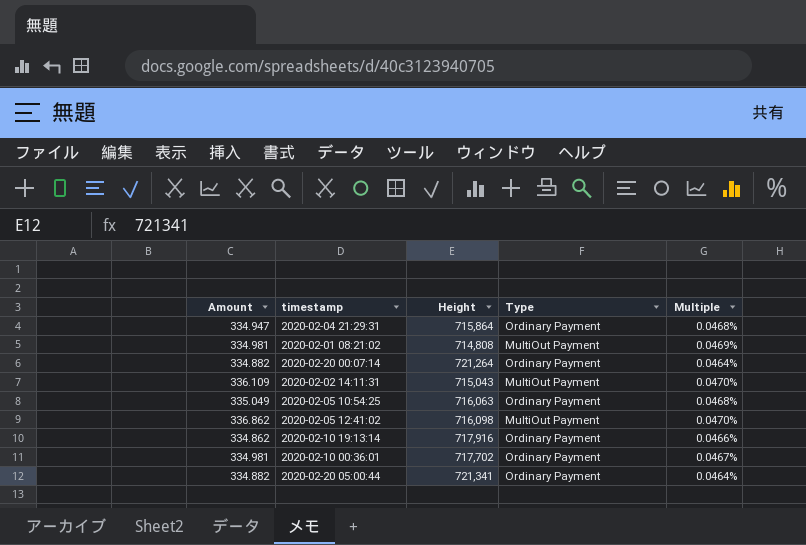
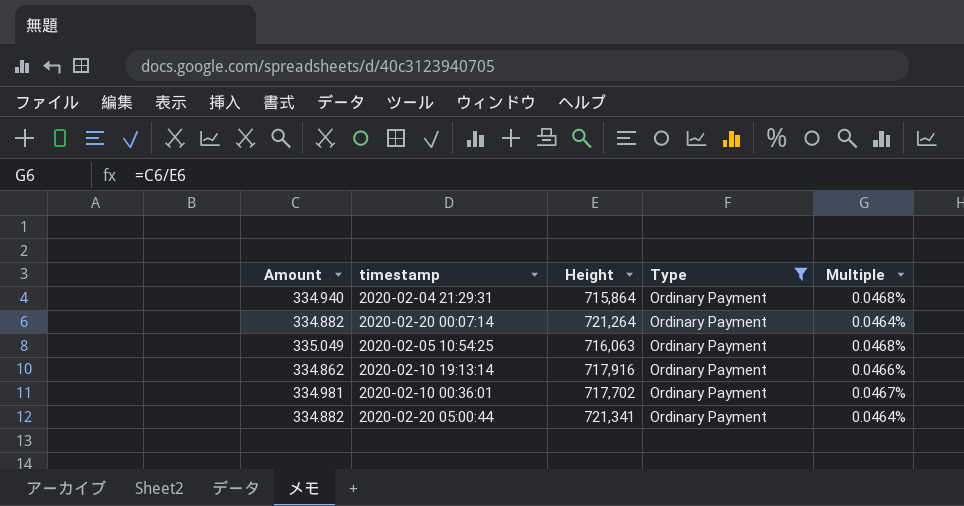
filter: none -> Type = Ordinary Payment
2020-02-04 21:29:31 | Amount: 334.947 -> 334.940

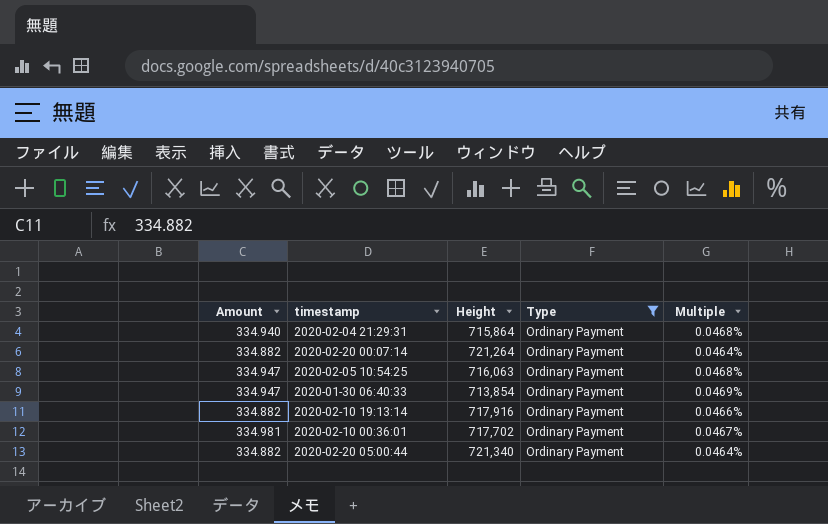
2020-02-05 10:54:25 | Amount: 335.049 -> 334.947
row 2020-01-30 06:40:33: none -> 334.947 | 713,854 | Ordinary Payment | 0.0469%
2020-02-10 19:13:14 | Amount: 334.862 -> 334.882
2020-02-20 05:00:44 | Height: 721,341 -> 721,340

